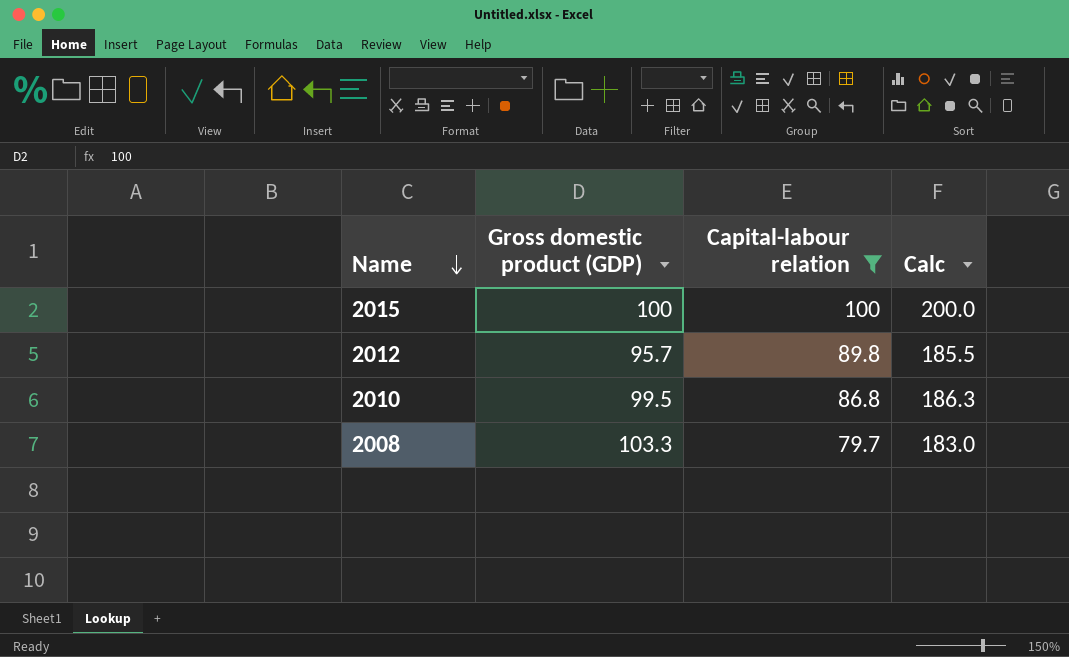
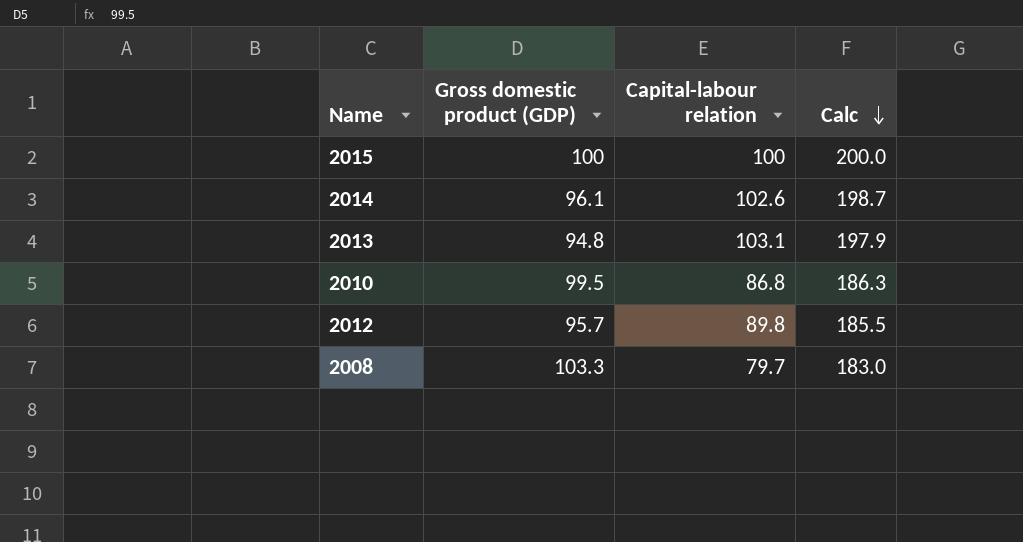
filter: Capital-labour relation <= 100 -> none
row order: Name descending -> Calc descending

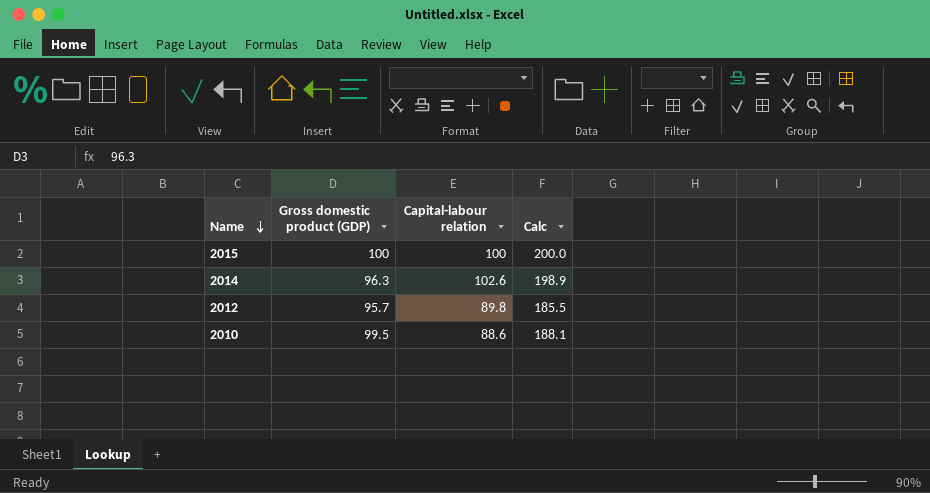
row order: Calc descending -> Name descending
row 2013: 94.8 | 103.1 | 197.9 -> none
row 2008: 103.3 | 79.7 | 183.0 -> none
2014 | Gross domestic product (GDP): 96.1 -> 96.3
2014 | Calc: 198.7 -> 198.9
2010 | Capital-labour relation: 86.8 -> 88.6
2010 | Calc: 186.3 -> 188.1

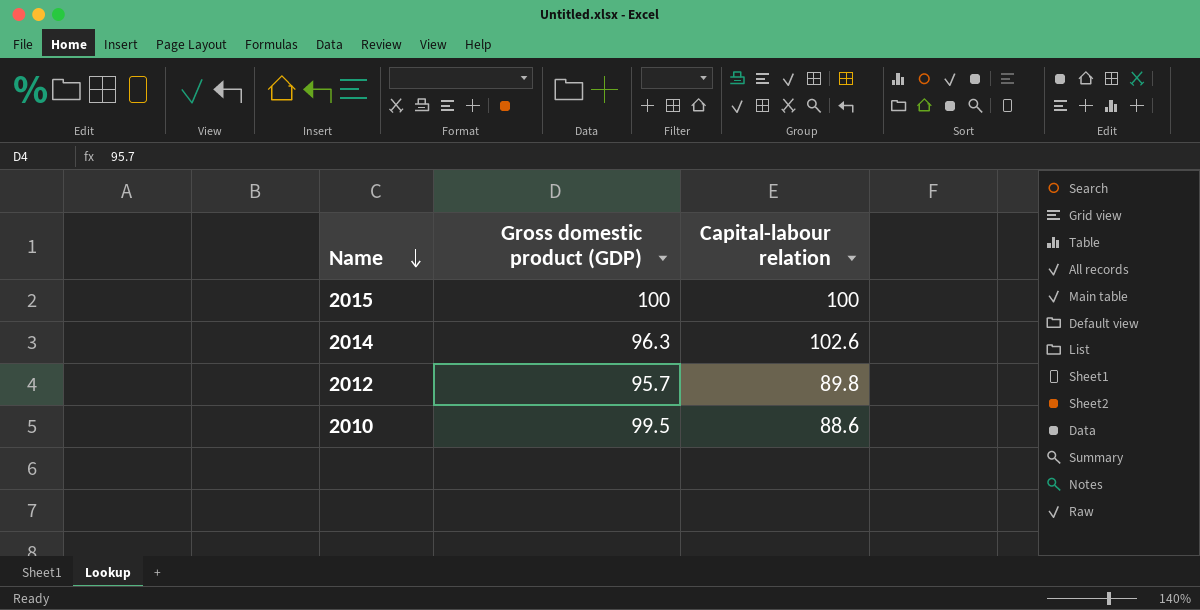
column Calc | formula: [Gross domestic product (GDP)] + [Capital-labour relation] -> none

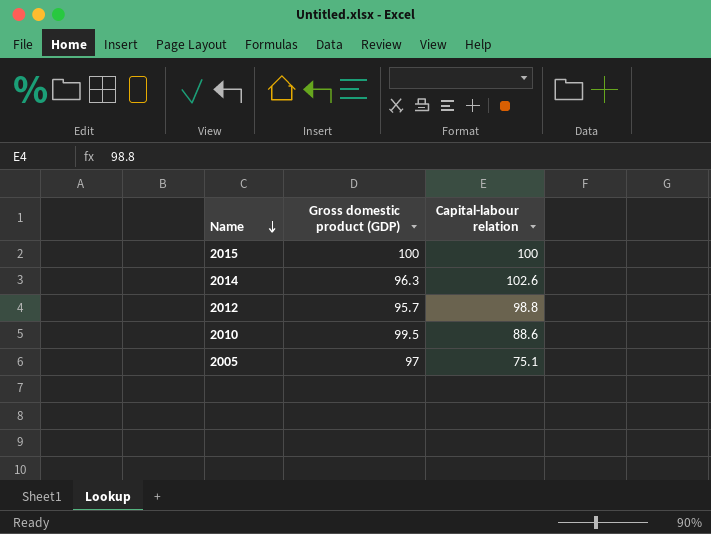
2012 | Capital-labour relation: 89.8 -> 98.8
row 2005: none -> 97 | 75.1

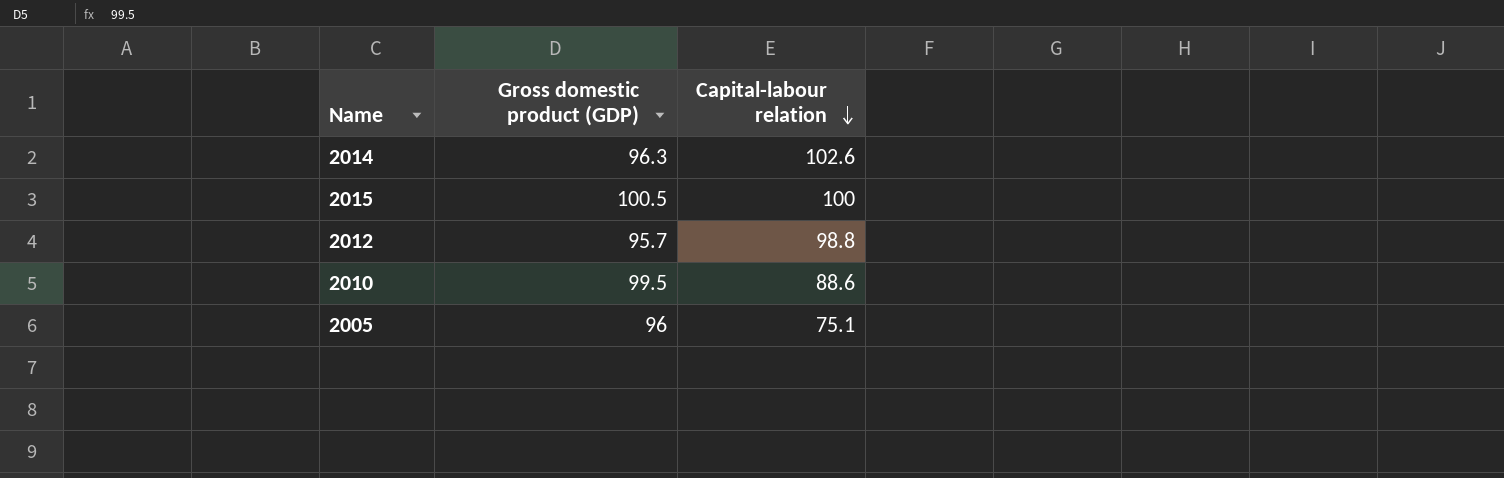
row order: Name descending -> Capital-labour relation descending
2015 | Gross domestic product (GDP): 100 -> 100.5
2005 | Gross domestic product (GDP): 97 -> 96

